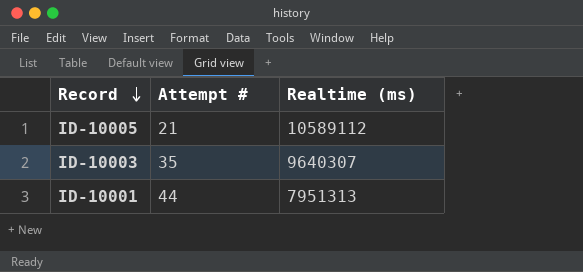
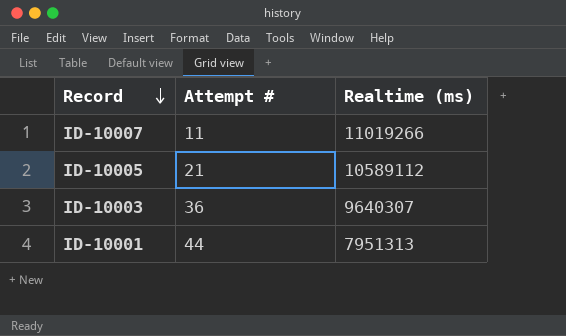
row ID-10007: none -> 11 | 11019266
ID-10003 | Attempt #: 35 -> 36

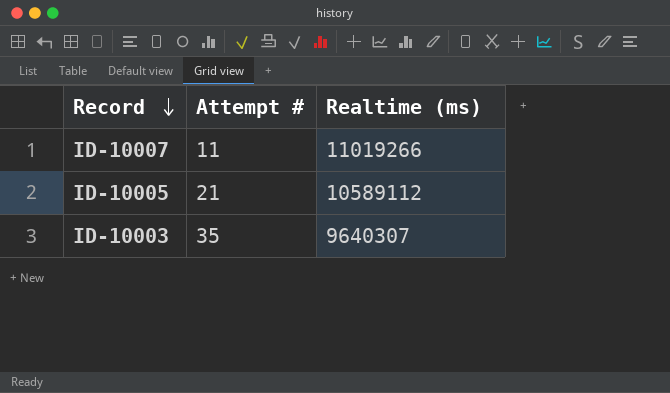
row ID-10001: 44 | 7951313 -> none
ID-10003 | Attempt #: 36 -> 35

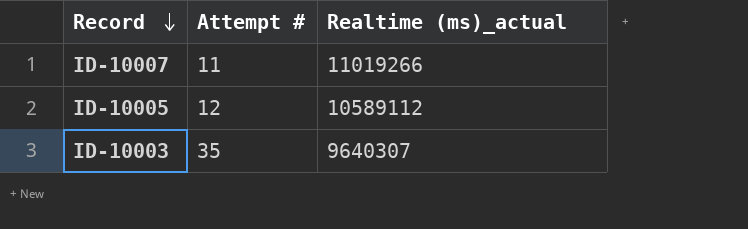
column name: Realtime (ms) -> Realtime (ms)_actual
ID-10005 | Attempt #: 21 -> 12

